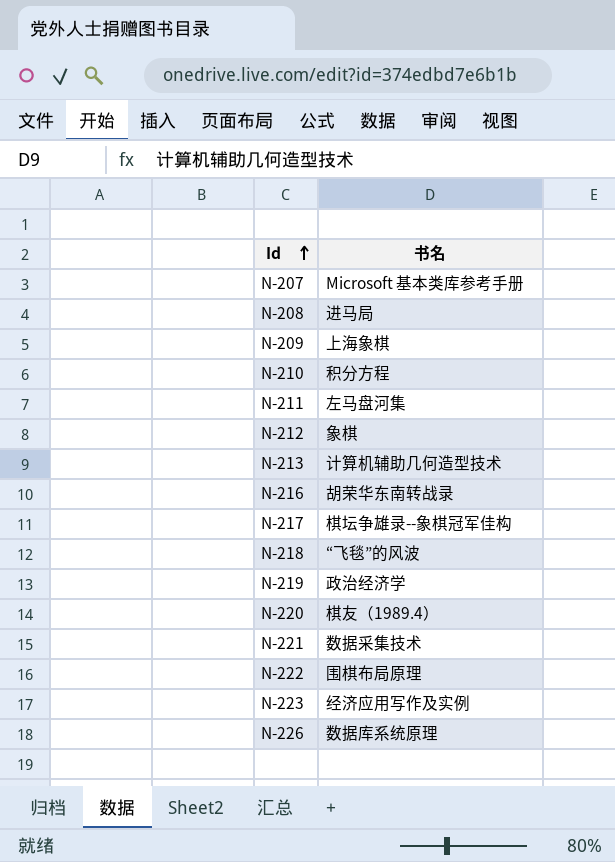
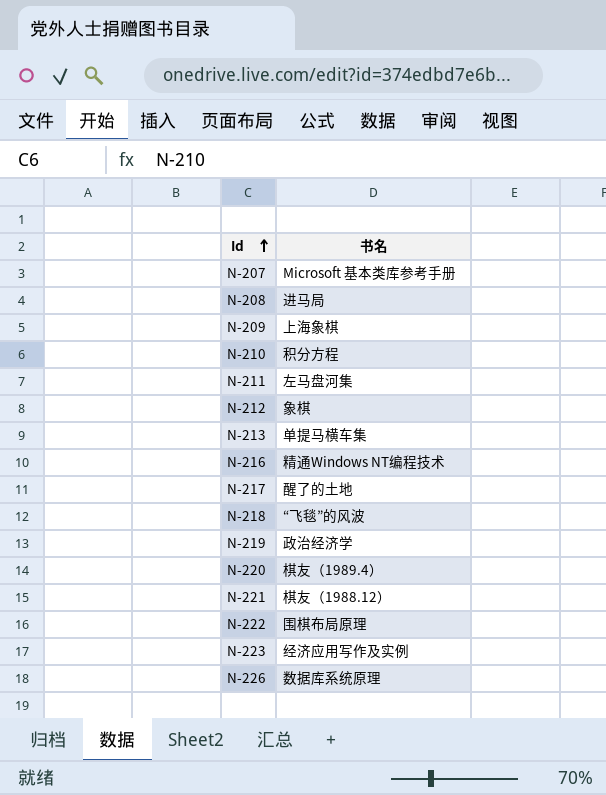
N-213 | 书名: 计算机辅助几何造型技术 -> 单提马横车集
N-216 | 书名: 胡荣华东南转战录 -> 精通Windows NT编程技术
N-217 | 书名: 棋坛争雄录--象棋冠军佳构 -> 醒了的土地
N-221 | 书名: 数据采集技术 -> 棋友（1988.12）

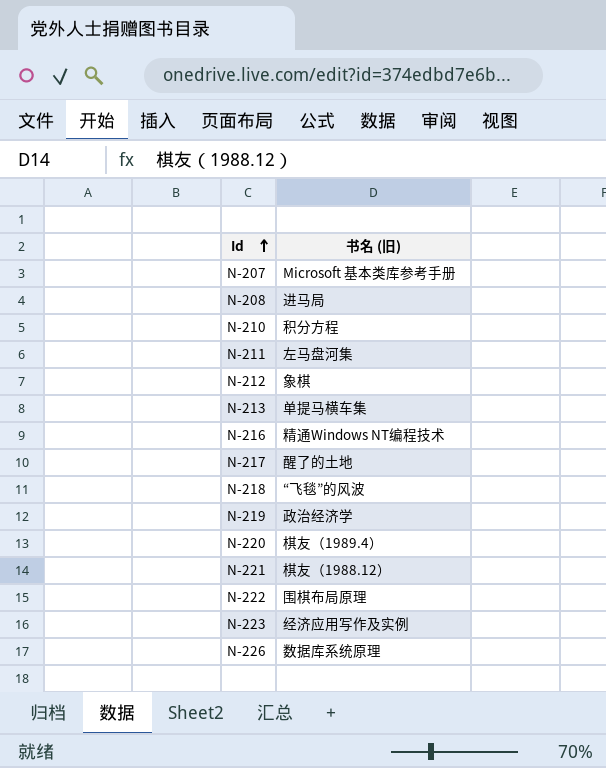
column name: 书名 -> 书名 (旧)
row N-209: 上海象棋 -> none

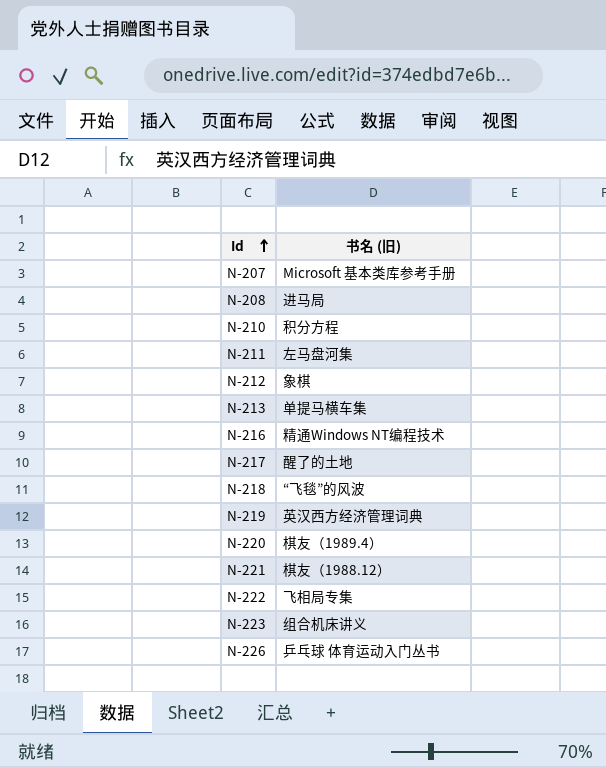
N-219 | 书名 (旧): 政治经济学 -> 英汉西方经济管理词典
N-222 | 书名 (旧): 围棋布局原理 -> 飞相局专集
N-223 | 书名 (旧): 经济应用写作及实例 -> 组合机床讲义
N-226 | 书名 (旧): 数据库系统原理 -> 乒乓球 体育运动入门丛书

